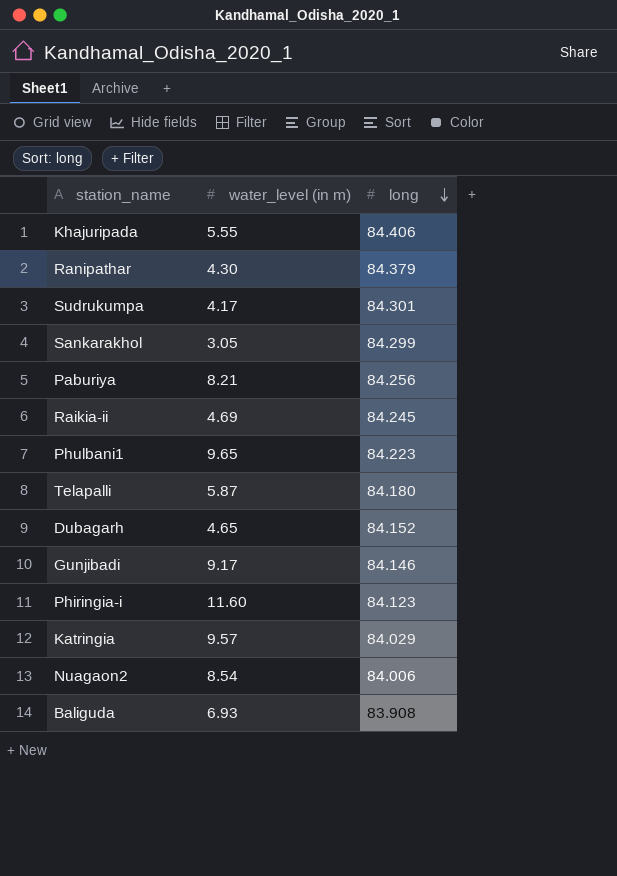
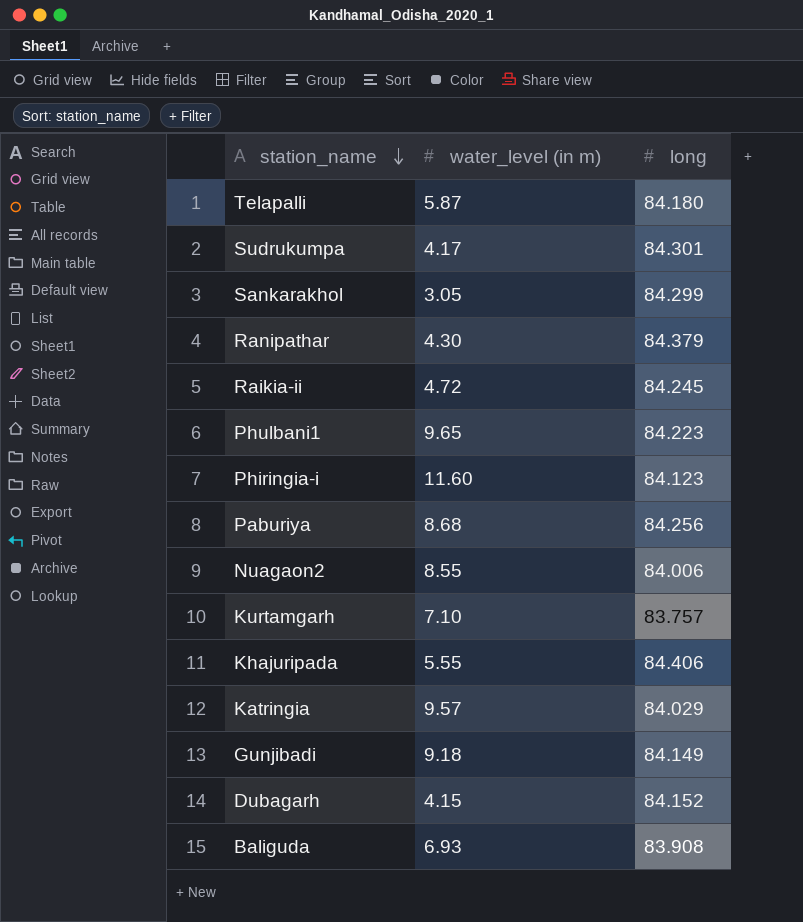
row order: long descending -> station_name descending
Raikia-ii | water_level (in m): 4.69 -> 4.72
Paburiya | water_level (in m): 8.21 -> 8.68
Nuagaon2 | water_level (in m): 8.54 -> 8.55
row Kurtamgarh: none -> 7.10 | 83.757
Gunjibadi | water_level (in m): 9.17 -> 9.18
Gunjibadi | long: 84.146 -> 84.149
Dubagarh | water_level (in m): 4.65 -> 4.15

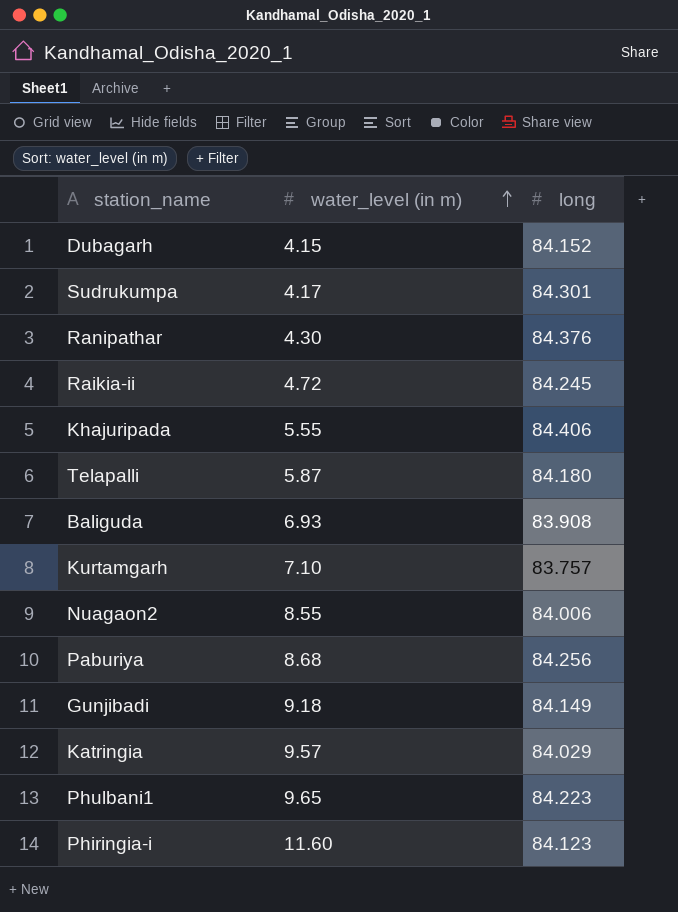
row order: station_name descending -> water_level (in m) ascending
row Sankarakhol: 3.05 | 84.299 -> none
Ranipathar | long: 84.379 -> 84.376

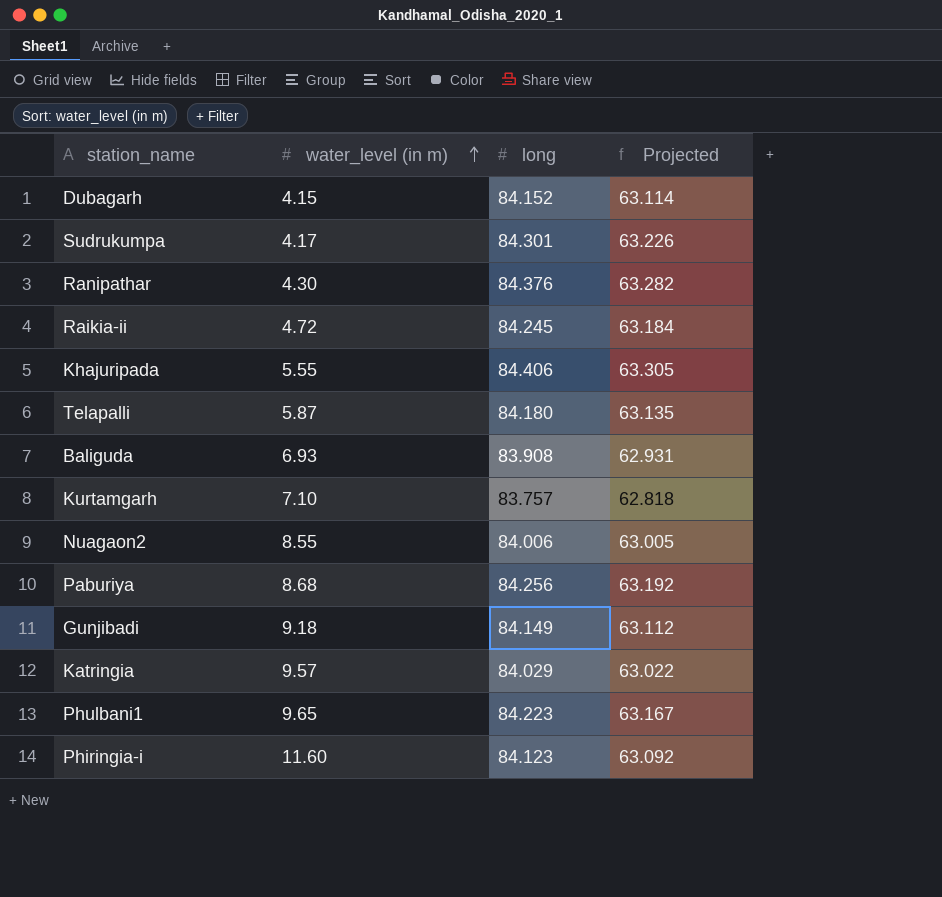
column Projected | formula: none -> [long] * 0.75

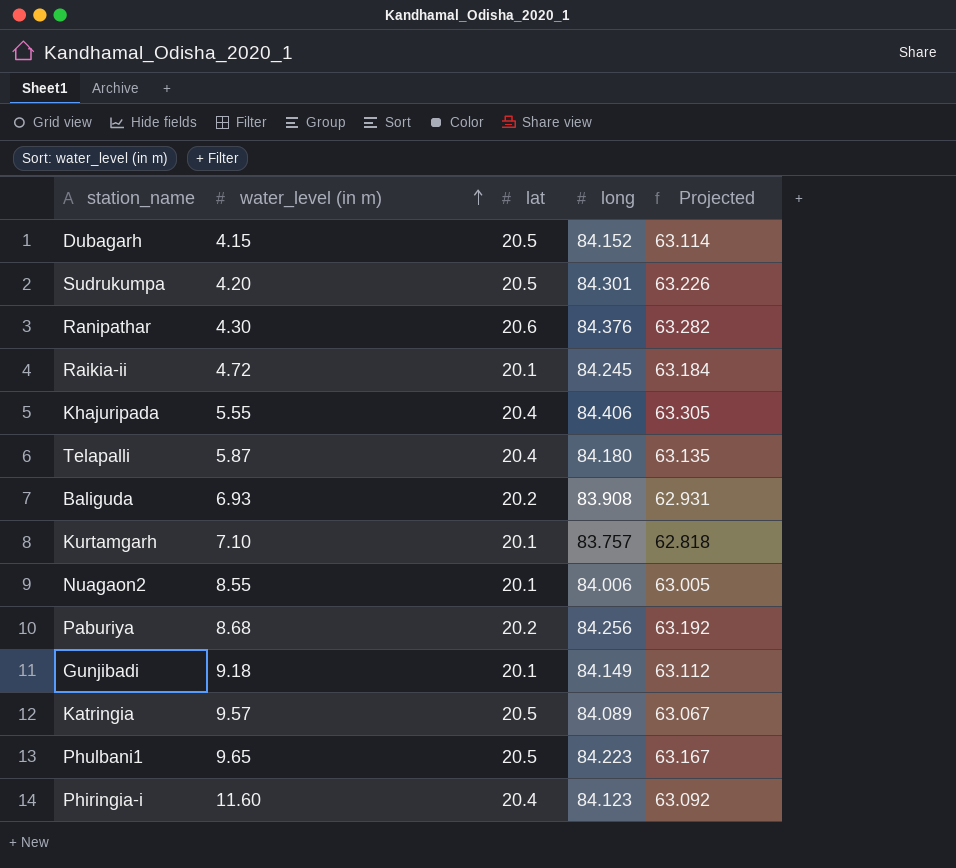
column lat | position: none -> 3
Sudrukumpa | water_level (in m): 4.17 -> 4.20
Katringia | long: 84.029 -> 84.089
Katringia | Projected: 63.022 -> 63.067

